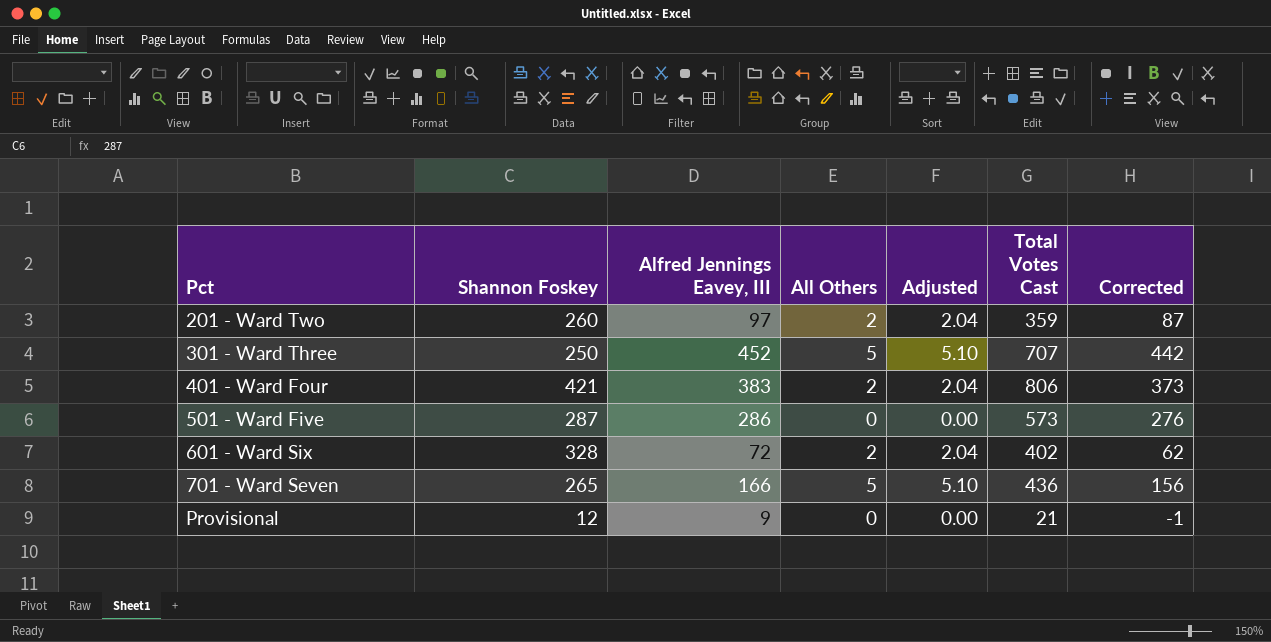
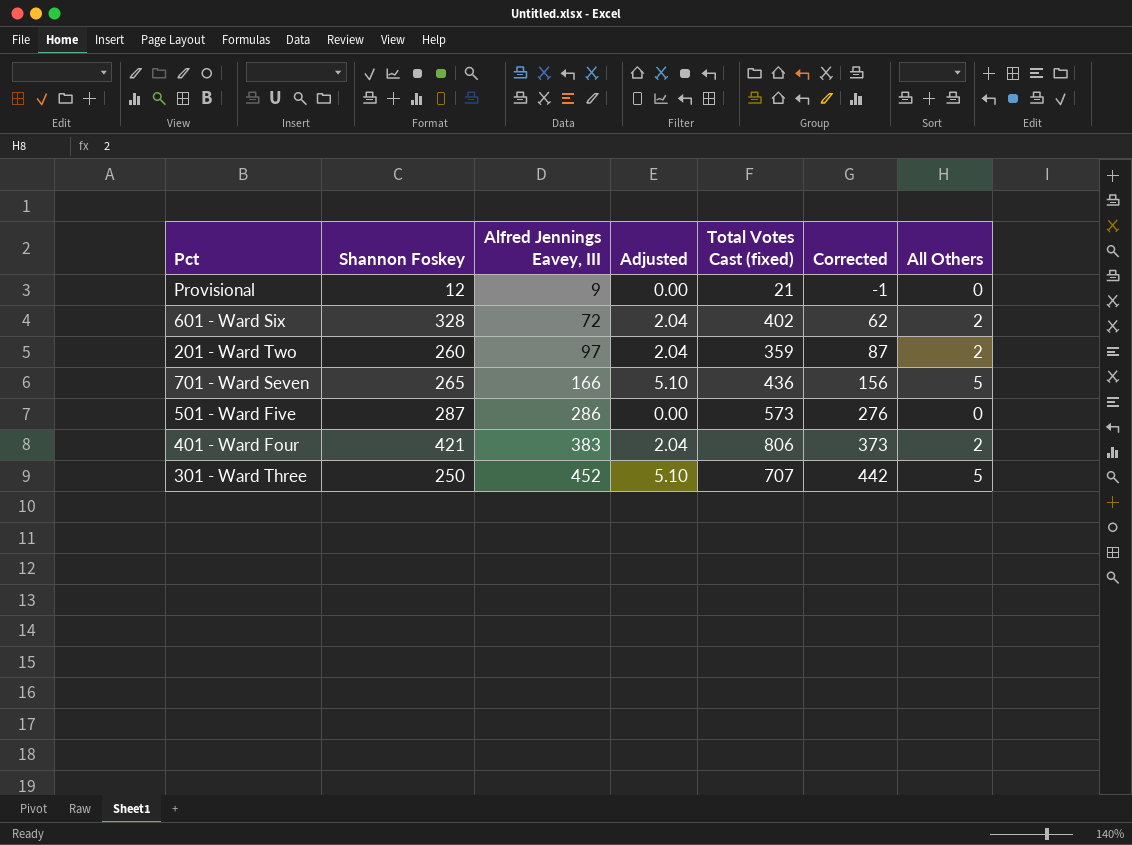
row order: Pct ascending -> Alfred Jennings Eavey, III ascending
column name: Total Votes Cast -> Total Votes Cast (fixed)
column All Others | position: 4 -> 7

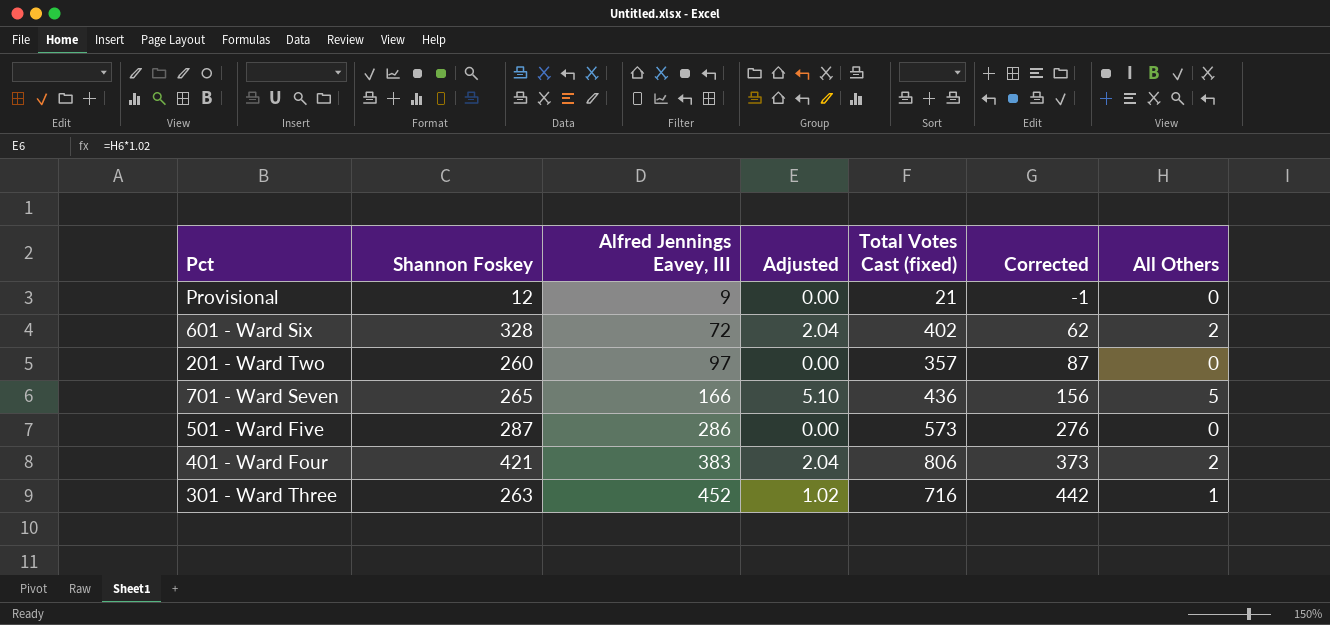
201 - Ward Two | Adjusted: 2.04 -> 0.00
201 - Ward Two | Total Votes Cast (fixed): 359 -> 357
201 - Ward Two | All Others: 2 -> 0
301 - Ward Three | Shannon Foskey: 250 -> 263
301 - Ward Three | Adjusted: 5.10 -> 1.02
301 - Ward Three | Total Votes Cast (fixed): 707 -> 716
301 - Ward Three | All Others: 5 -> 1

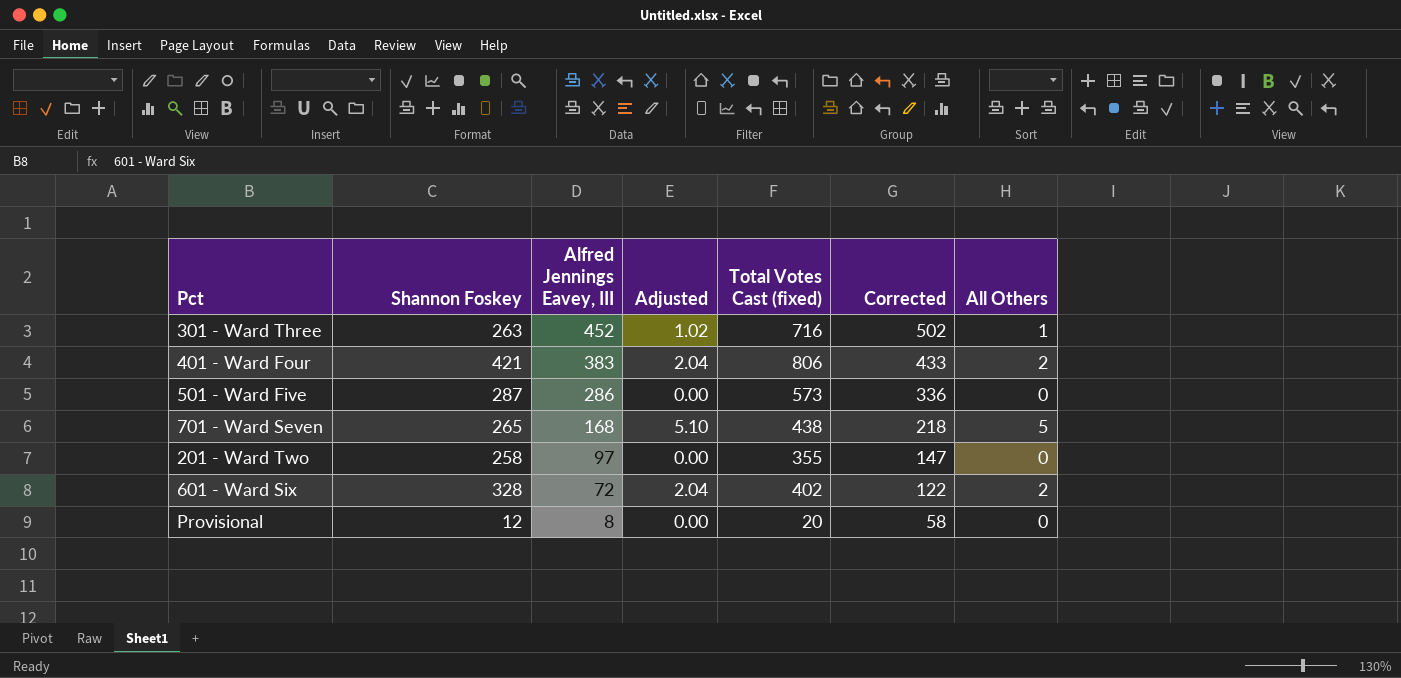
row order: Alfred Jennings Eavey, III ascending -> Alfred Jennings Eavey, III descending
column Corrected | formula: [Alfred Jennings Eavey, III] - 10 -> [Alfred Jennings Eavey, III] + 50
701 - Ward Seven | Alfred Jennings Eavey, III: 166 -> 168
701 - Ward Seven | Total Votes Cast (fixed): 436 -> 438
201 - Ward Two | Shannon Foskey: 260 -> 258
201 - Ward Two | Total Votes Cast (fixed): 357 -> 355
Provisional | Alfred Jennings Eavey, III: 9 -> 8
Provisional | Total Votes Cast (fixed): 21 -> 20

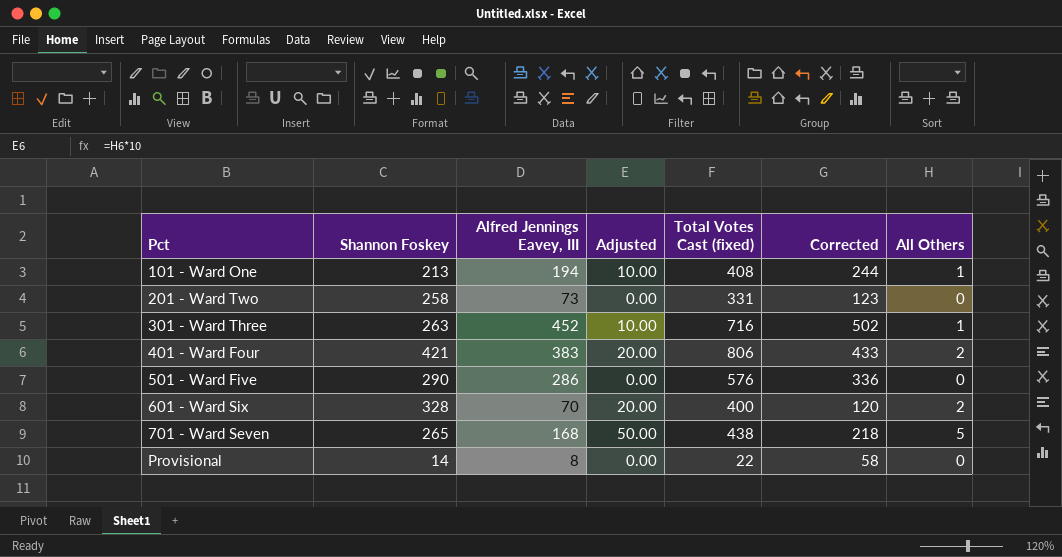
row order: Alfred Jennings Eavey, III descending -> Pct ascending
column Adjusted | formula: [All Others] * 1.02 -> [All Others] * 10
row 101 - Ward One: none -> 213 | 194 | 10.00 | 408 | 244 | 1
201 - Ward Two | Alfred Jennings Eavey, III: 97 -> 73
201 - Ward Two | Total Votes Cast (fixed): 355 -> 331
201 - Ward Two | Corrected: 147 -> 123
501 - Ward Five | Shannon Foskey: 287 -> 290
501 - Ward Five | Total Votes Cast (fixed): 573 -> 576
601 - Ward Six | Alfred Jennings Eavey, III: 72 -> 70
601 - Ward Six | Total Votes Cast (fixed): 402 -> 400
601 - Ward Six | Corrected: 122 -> 120
Provisional | Shannon Foskey: 12 -> 14
Provisional | Total Votes Cast (fixed): 20 -> 22

